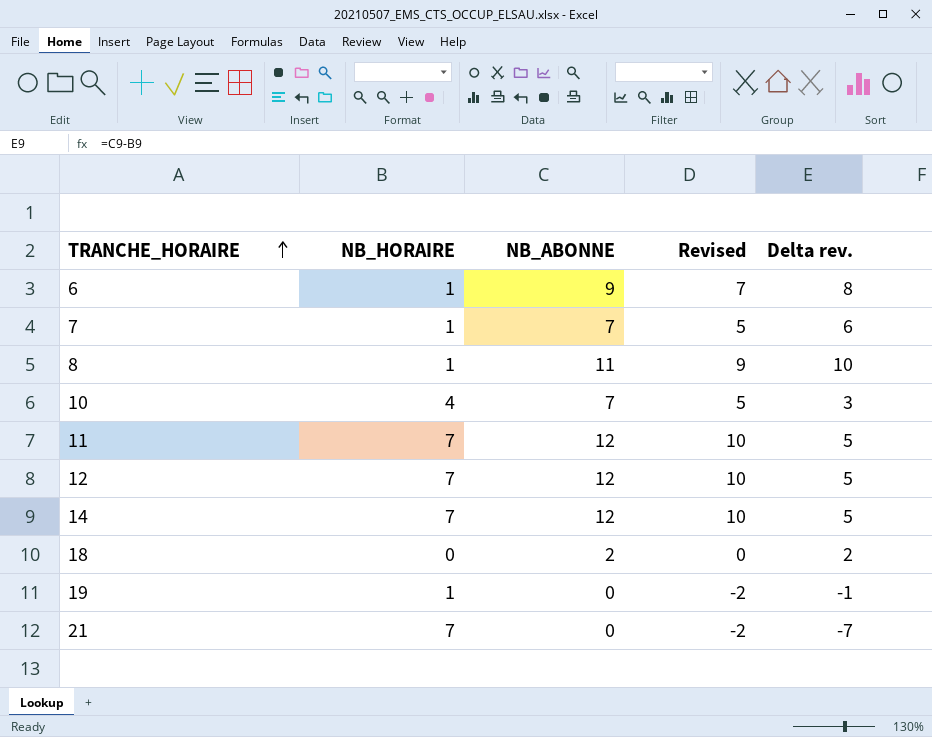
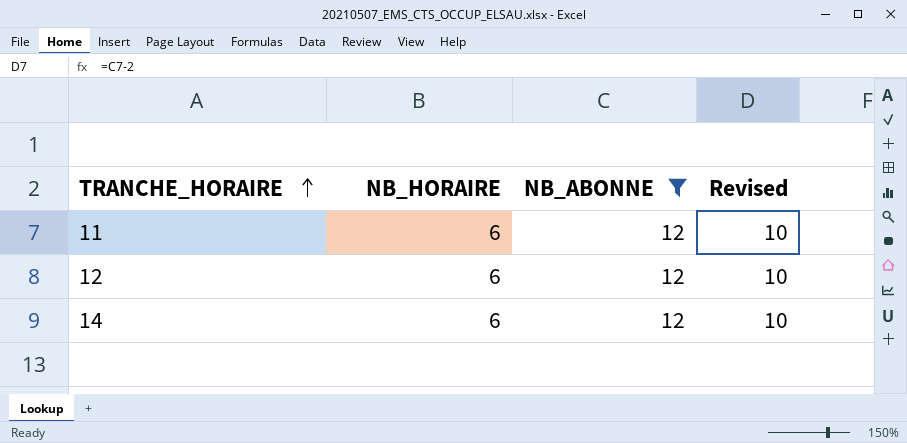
filter: none -> NB_ABONNE = 12
column Delta rev. | formula: [NB_ABONNE] - [NB_HORAIRE] -> none
11 | NB_HORAIRE: 7 -> 6
12 | NB_HORAIRE: 7 -> 6
14 | NB_HORAIRE: 7 -> 6

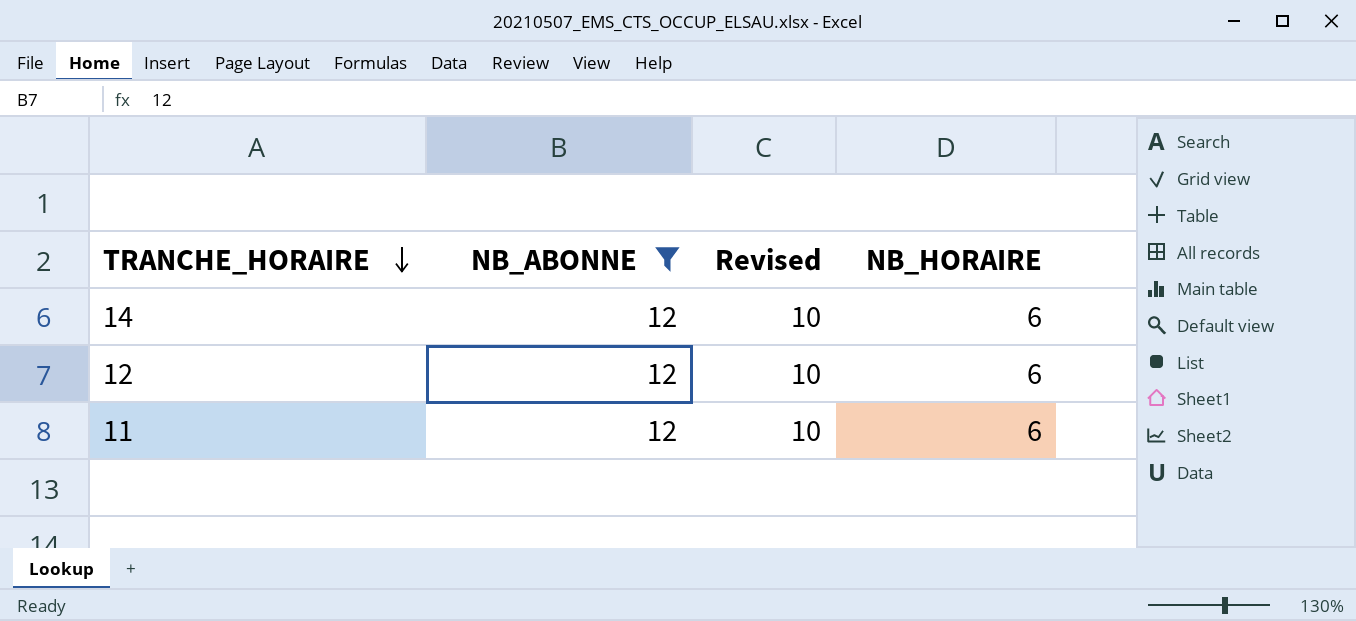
row order: TRANCHE_HORAIRE ascending -> TRANCHE_HORAIRE descending
column NB_HORAIRE | position: 2 -> 4

